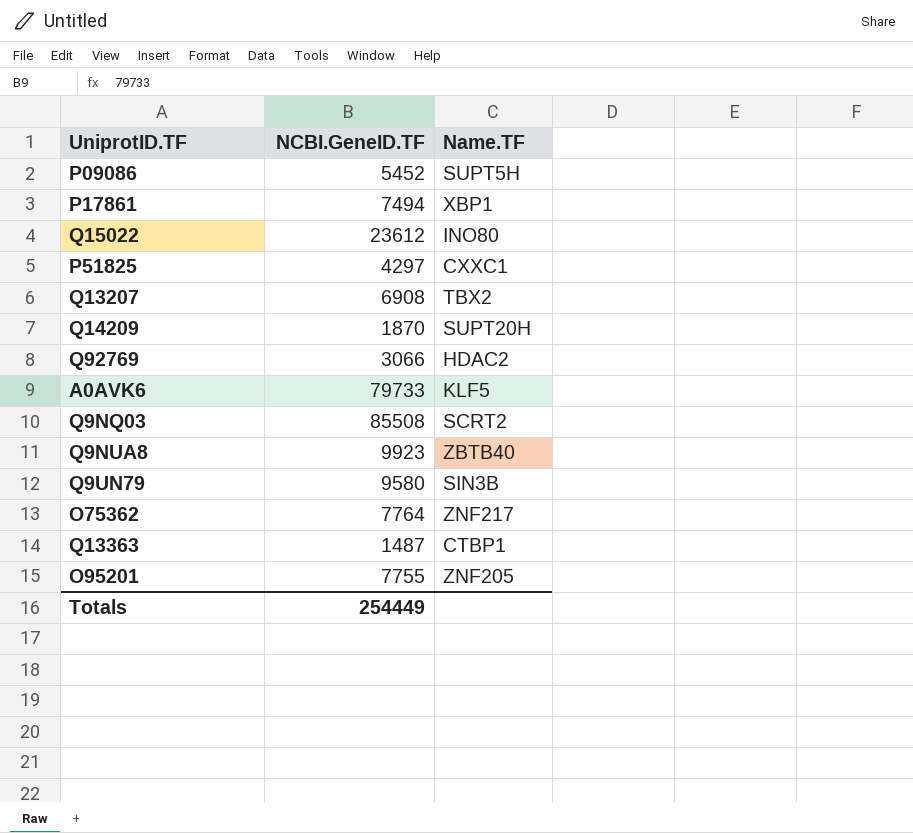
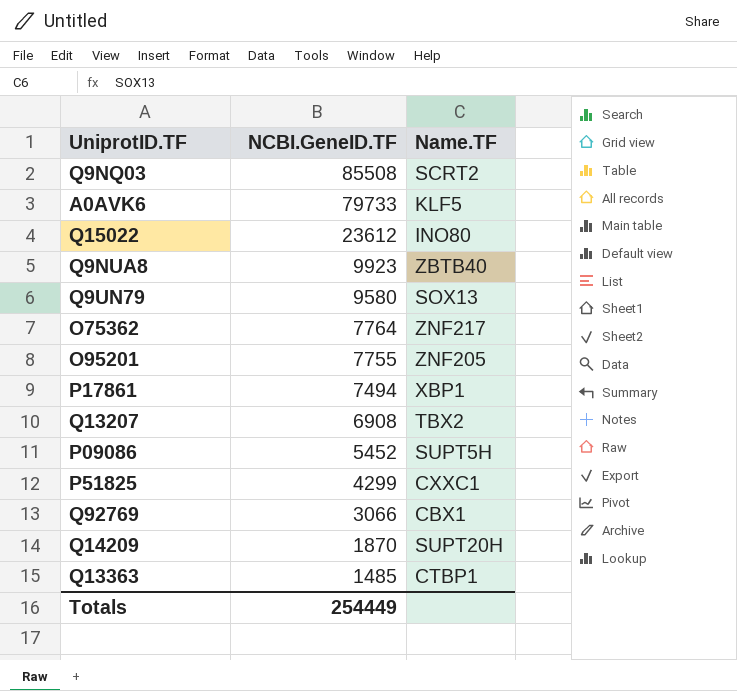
row order: none -> NCBI.GeneID.TF descending
Q9UN79 | Name.TF: SIN3B -> SOX13
P51825 | NCBI.GeneID.TF: 4297 -> 4299
Q92769 | Name.TF: HDAC2 -> CBX1
Q13363 | NCBI.GeneID.TF: 1487 -> 1485

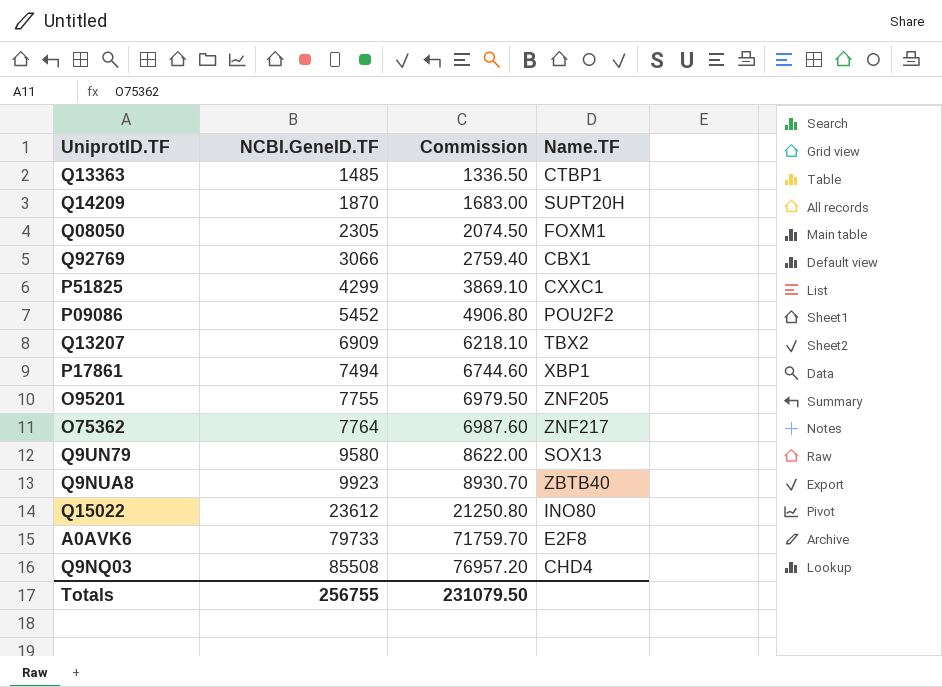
row order: NCBI.GeneID.TF descending -> NCBI.GeneID.TF ascending
column Commission | formula: none -> [NCBI.GeneID.TF] * 0.9
row Q08050: none -> 2305 | 2074.50 | FOXM1
P09086 | Name.TF: SUPT5H -> POU2F2
Q13207 | NCBI.GeneID.TF: 6908 -> 6909
A0AVK6 | Name.TF: KLF5 -> E2F8
Q9NQ03 | Name.TF: SCRT2 -> CHD4
Totals | NCBI.GeneID.TF: 254449 -> 256755

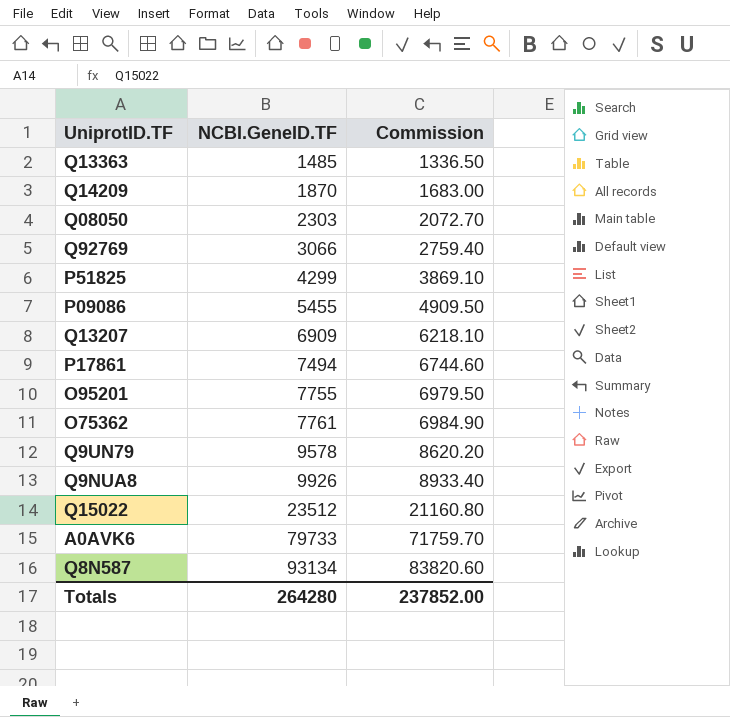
column Name.TF | position: 4 -> none
row Q9NQ03: 85508 | 76957.20 | CHD4 -> none
Q08050 | NCBI.GeneID.TF: 2305 -> 2303
Q08050 | Commission: 2074.50 -> 2072.70
P09086 | NCBI.GeneID.TF: 5452 -> 5455
P09086 | Commission: 4906.80 -> 4909.50
O75362 | NCBI.GeneID.TF: 7764 -> 7761
O75362 | Commission: 6987.60 -> 6984.90
Q9UN79 | NCBI.GeneID.TF: 9580 -> 9578
Q9UN79 | Commission: 8622.00 -> 8620.20
Q9NUA8 | NCBI.GeneID.TF: 9923 -> 9926
Q9NUA8 | Commission: 8930.70 -> 8933.40
Q15022 | NCBI.GeneID.TF: 23612 -> 23512
Q15022 | Commission: 21250.80 -> 21160.80
row Q8N587: none -> 93134 | 83820.60
Totals | NCBI.GeneID.TF: 256755 -> 264280
Totals | Commission: 231079.50 -> 237852.00

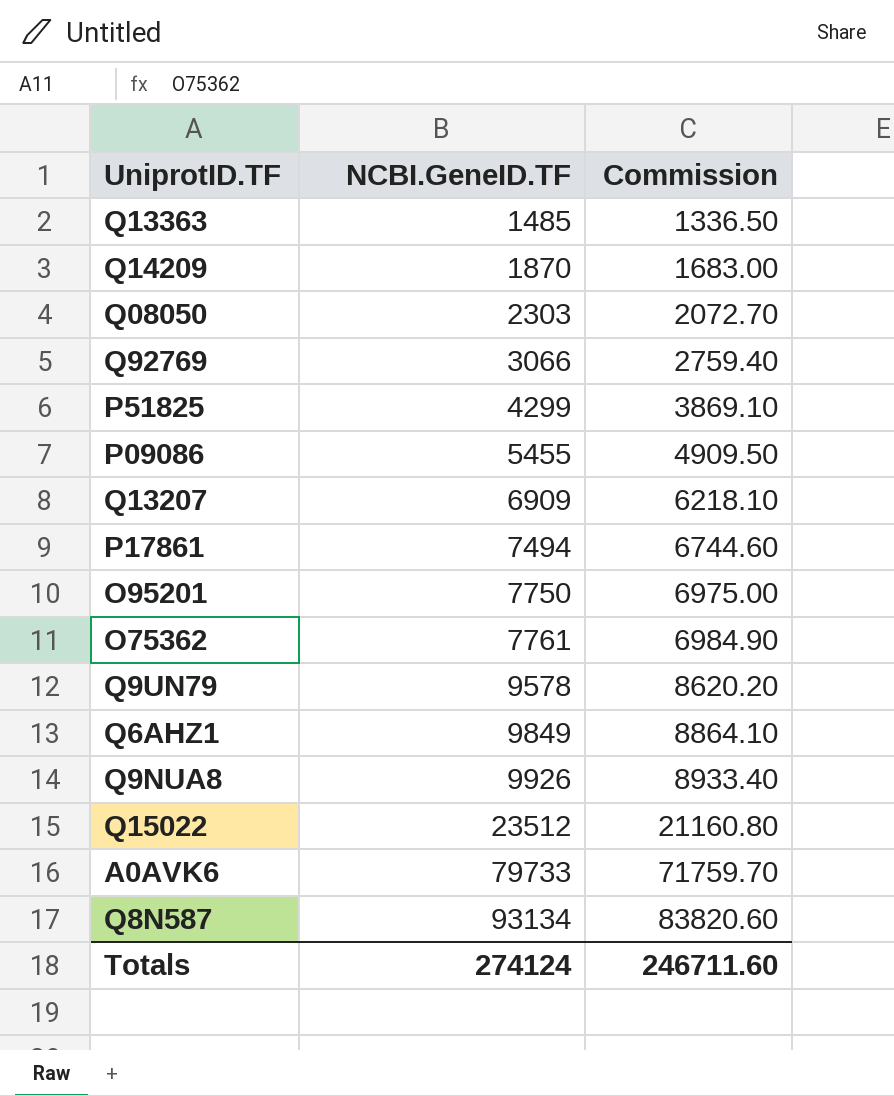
O95201 | NCBI.GeneID.TF: 7755 -> 7750
O95201 | Commission: 6979.50 -> 6975.00
row Q6AHZ1: none -> 9849 | 8864.10
Totals | NCBI.GeneID.TF: 264280 -> 274124
Totals | Commission: 237852.00 -> 246711.60

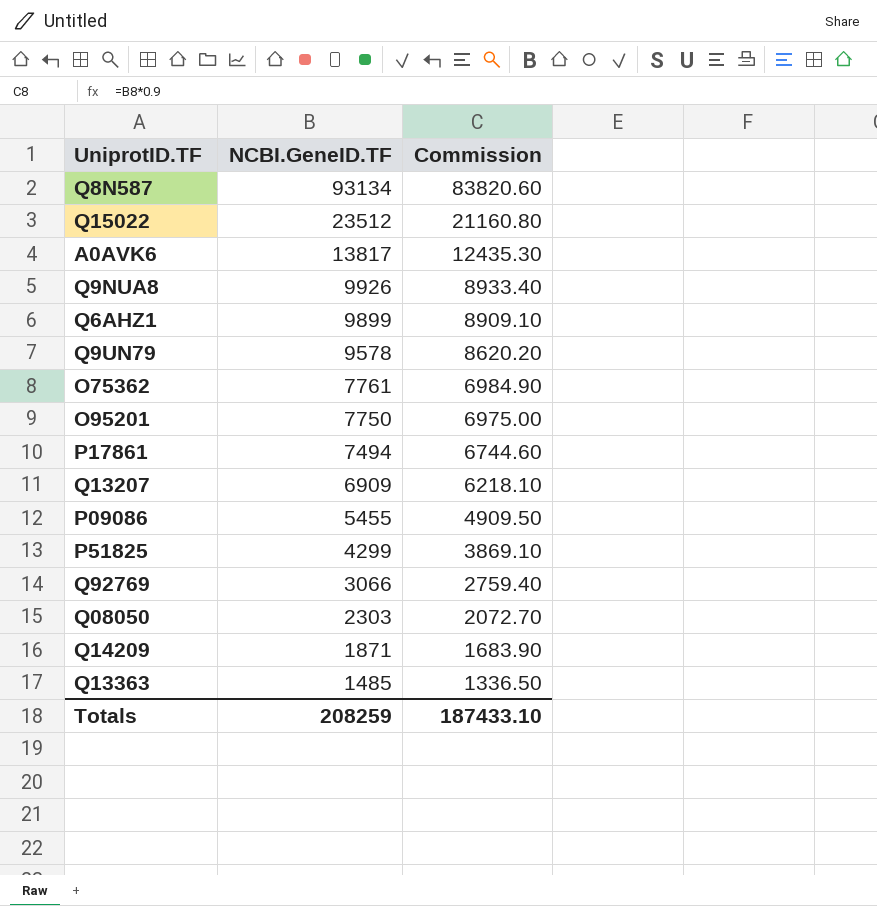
row order: NCBI.GeneID.TF ascending -> NCBI.GeneID.TF descending
A0AVK6 | NCBI.GeneID.TF: 79733 -> 13817
A0AVK6 | Commission: 71759.70 -> 12435.30
Q6AHZ1 | NCBI.GeneID.TF: 9849 -> 9899
Q6AHZ1 | Commission: 8864.10 -> 8909.10
Q14209 | NCBI.GeneID.TF: 1870 -> 1871
Q14209 | Commission: 1683.00 -> 1683.90
Totals | NCBI.GeneID.TF: 274124 -> 208259
Totals | Commission: 246711.60 -> 187433.10

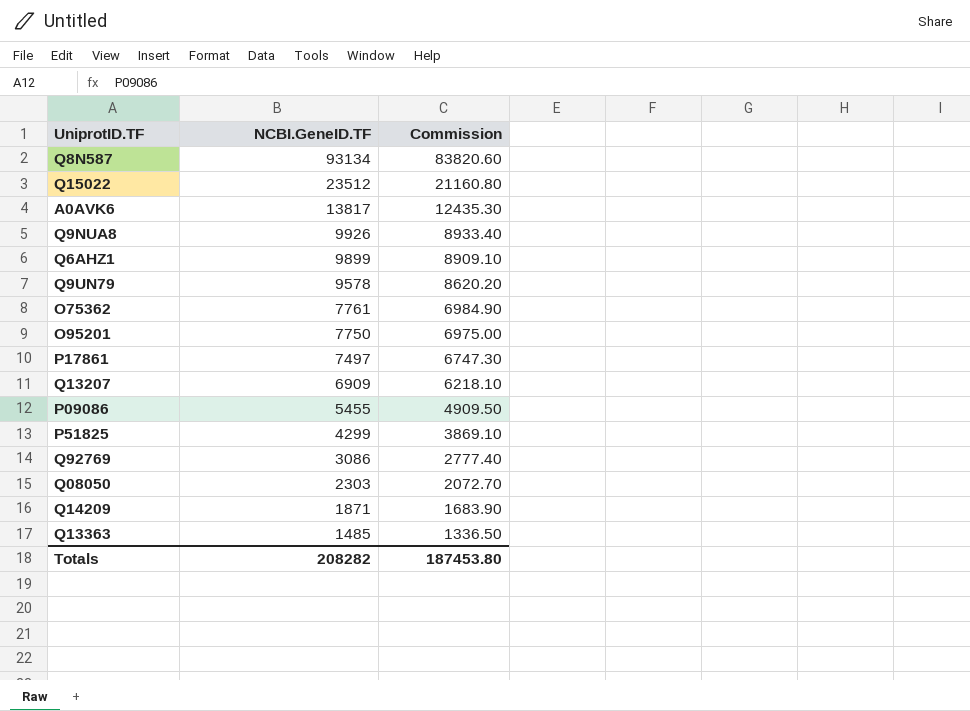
P17861 | NCBI.GeneID.TF: 7494 -> 7497
P17861 | Commission: 6744.60 -> 6747.30
Q92769 | NCBI.GeneID.TF: 3066 -> 3086
Q92769 | Commission: 2759.40 -> 2777.40
Totals | NCBI.GeneID.TF: 208259 -> 208282
Totals | Commission: 187433.10 -> 187453.80

